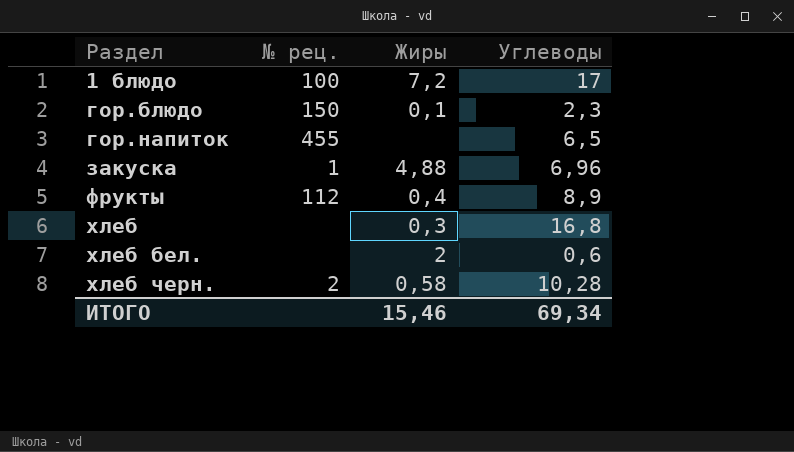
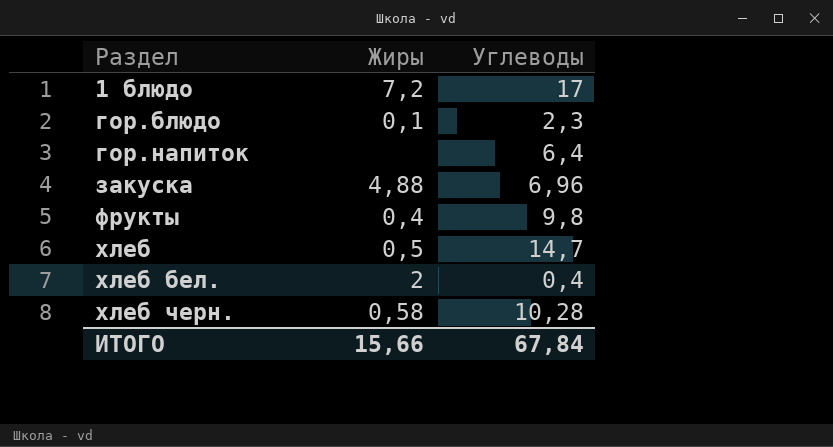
column № рец. | position: 2 -> none
гор.напиток | Углеводы: 6,5 -> 6,4
фрукты | Углеводы: 8,9 -> 9,8
хлеб | Жиры: 0,3 -> 0,5
хлеб | Углеводы: 16,8 -> 14,7
хлеб бел. | Углеводы: 0,6 -> 0,4
ИТОГО | Жиры: 15,46 -> 15,66
ИТОГО | Углеводы: 69,34 -> 67,84

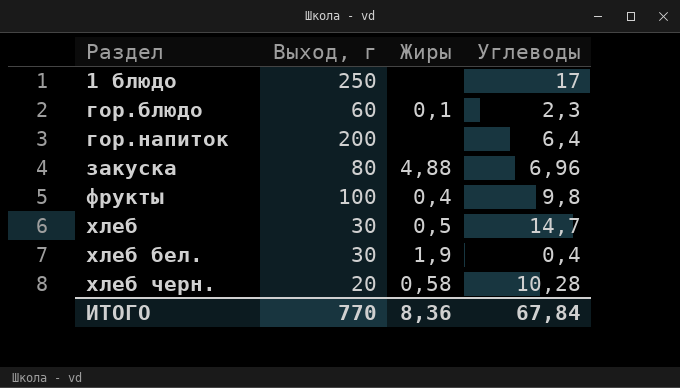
column Выход, г | position: none -> 2
1 блюдо | Жиры: 7,2 -> none
хлеб бел. | Жиры: 2 -> 1,9
ИТОГО | Жиры: 15,66 -> 8,36

